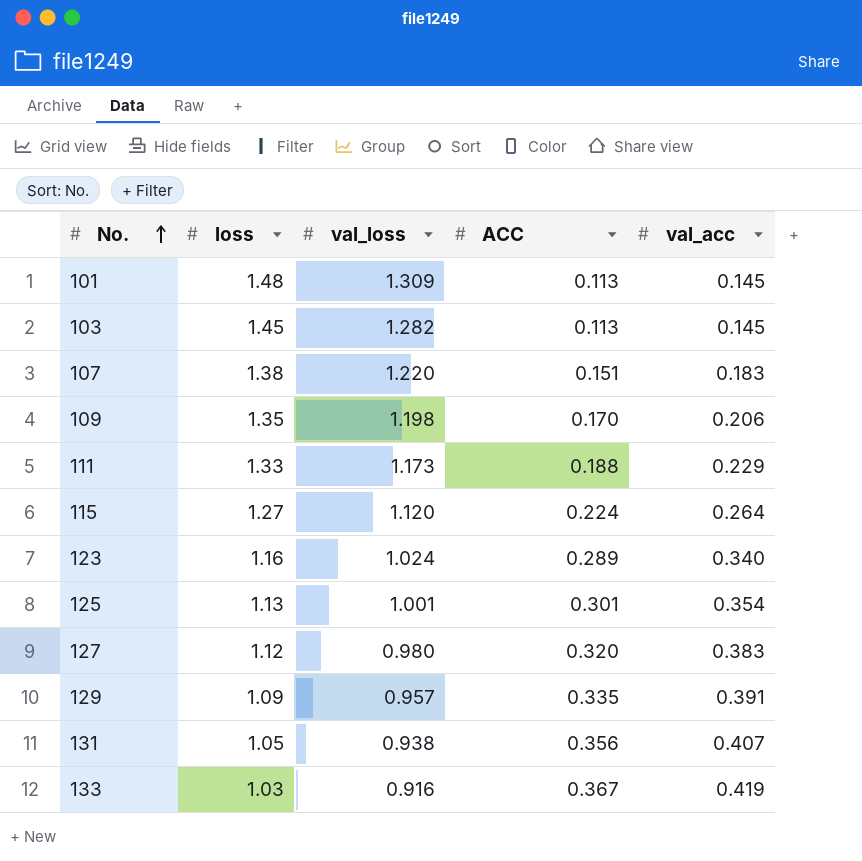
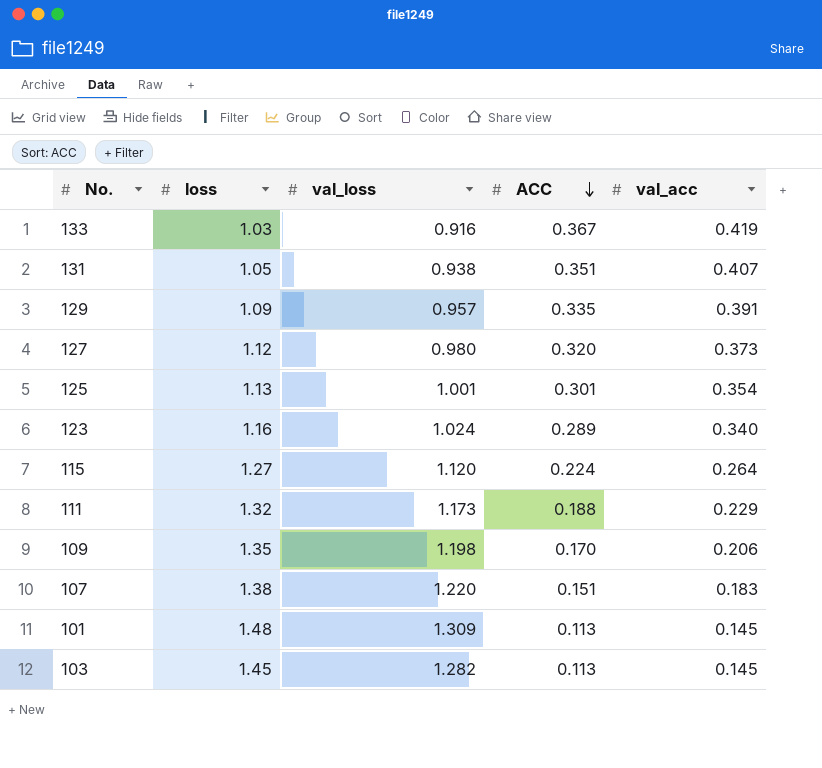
row order: No. ascending -> ACC descending
131 | ACC: 0.356 -> 0.351
127 | val_acc: 0.383 -> 0.373
111 | loss: 1.33 -> 1.32

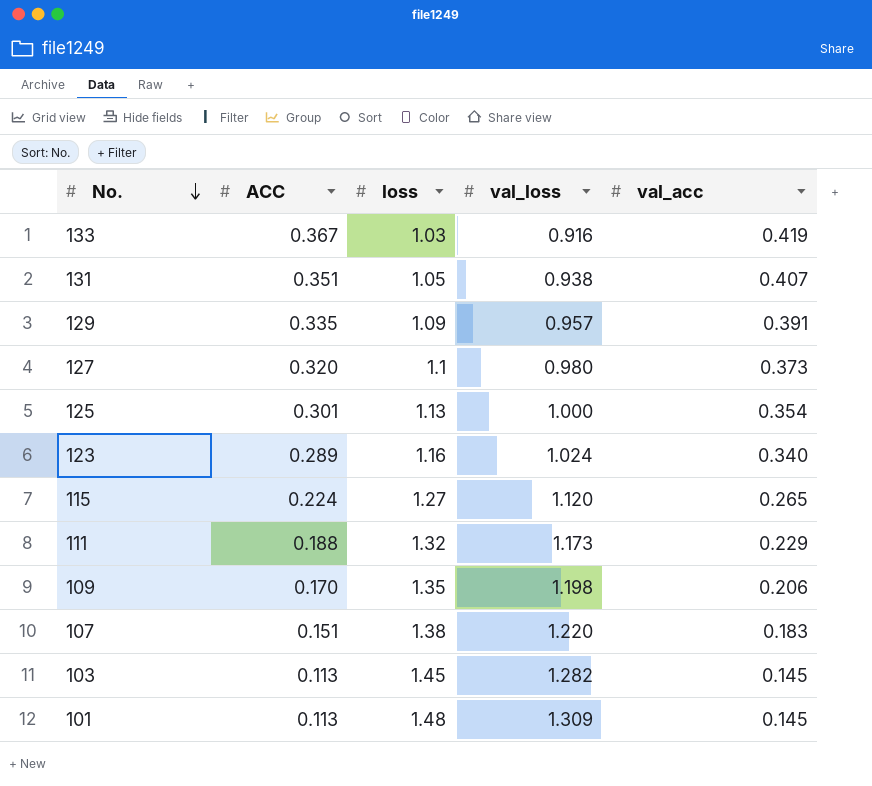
row order: ACC descending -> No. descending
column ACC | position: 4 -> 2
127 | loss: 1.12 -> 1.1
125 | val_loss: 1.001 -> 1.000
115 | val_acc: 0.264 -> 0.265

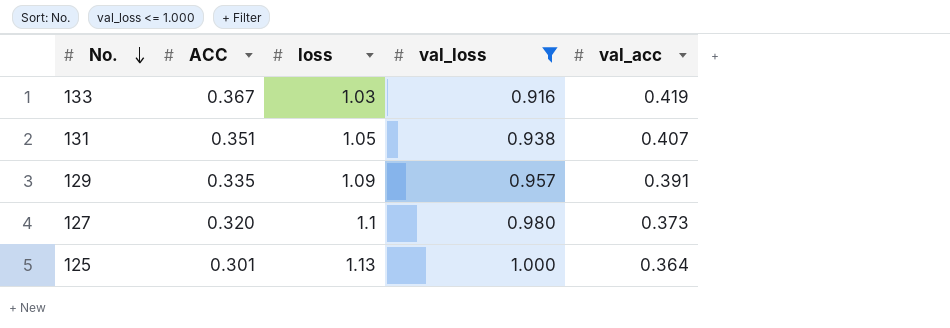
filter: none -> val_loss <= 1.000
125 | val_acc: 0.354 -> 0.364

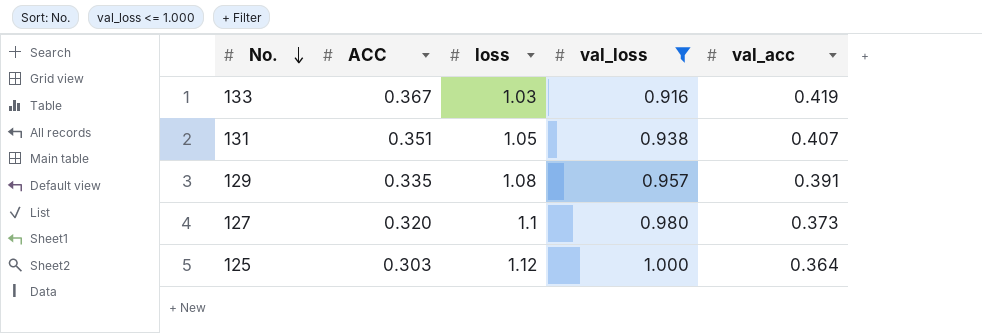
129 | loss: 1.09 -> 1.08
125 | ACC: 0.301 -> 0.303
125 | loss: 1.13 -> 1.12

